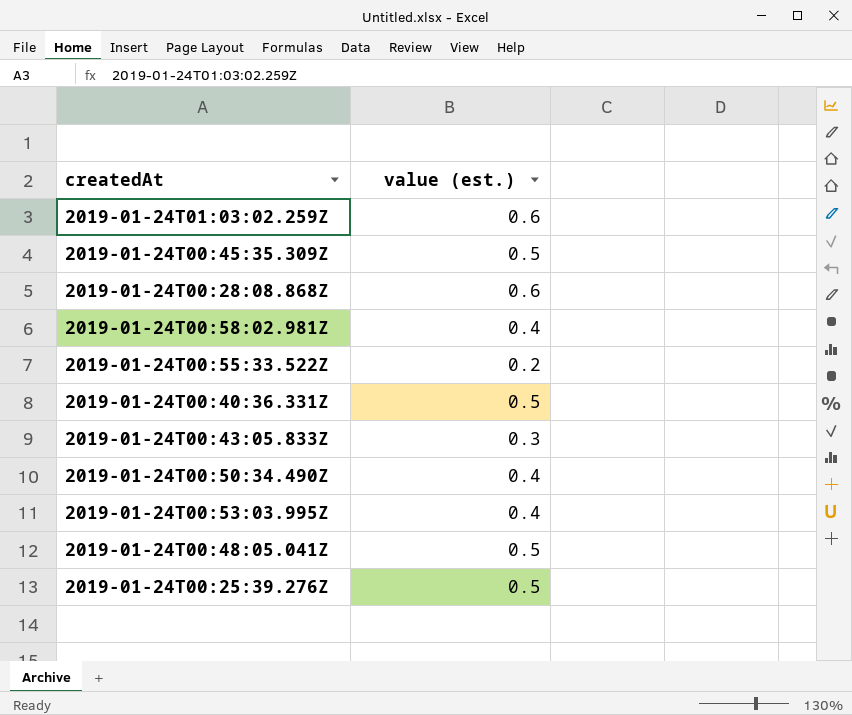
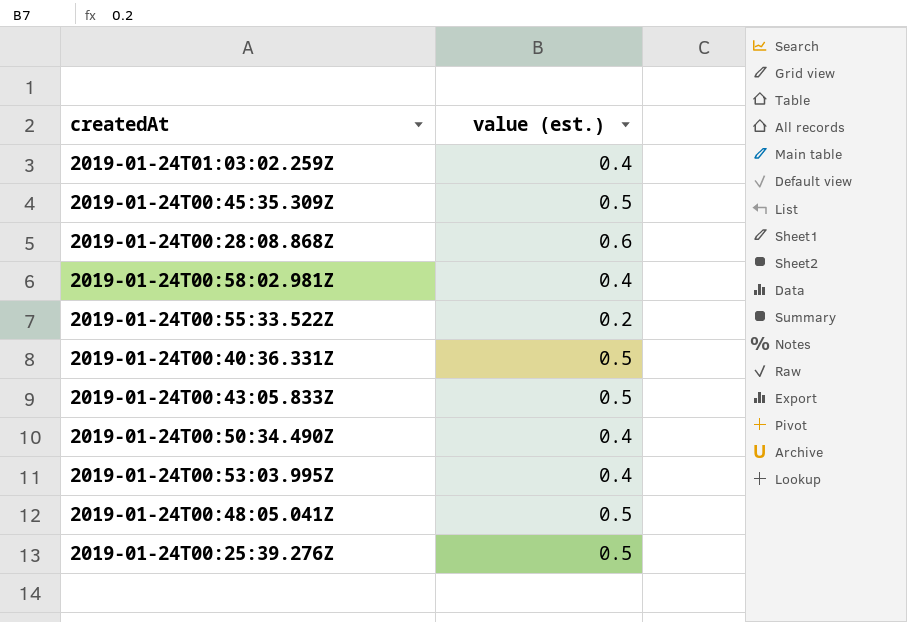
2019-01-24T01:03:02.259Z | value (est.): 0.6 -> 0.4
2019-01-24T00:43:05.833Z | value (est.): 0.3 -> 0.5

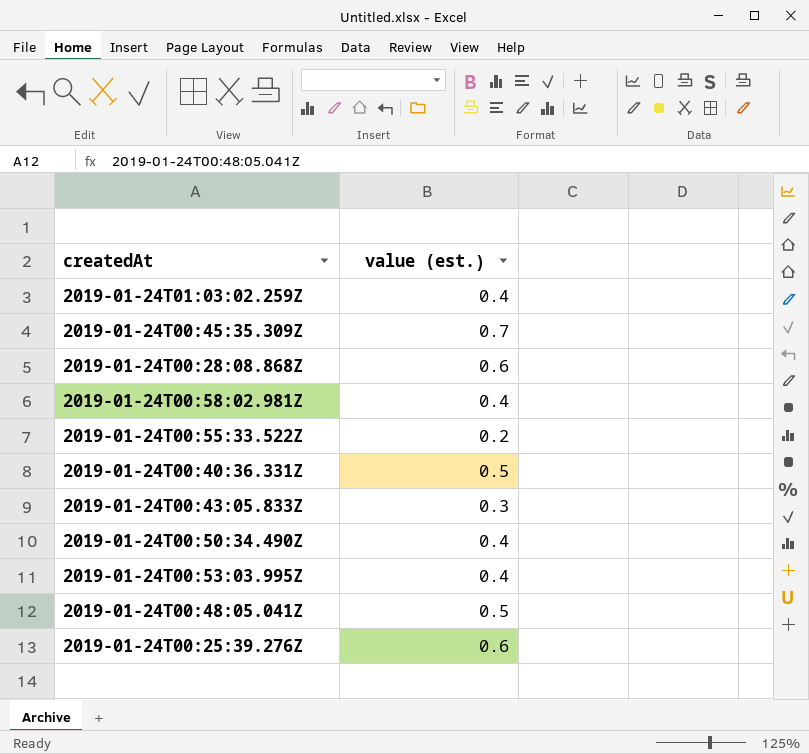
2019-01-24T00:45:35.309Z | value (est.): 0.5 -> 0.7
2019-01-24T00:43:05.833Z | value (est.): 0.5 -> 0.3
2019-01-24T00:25:39.276Z | value (est.): 0.5 -> 0.6

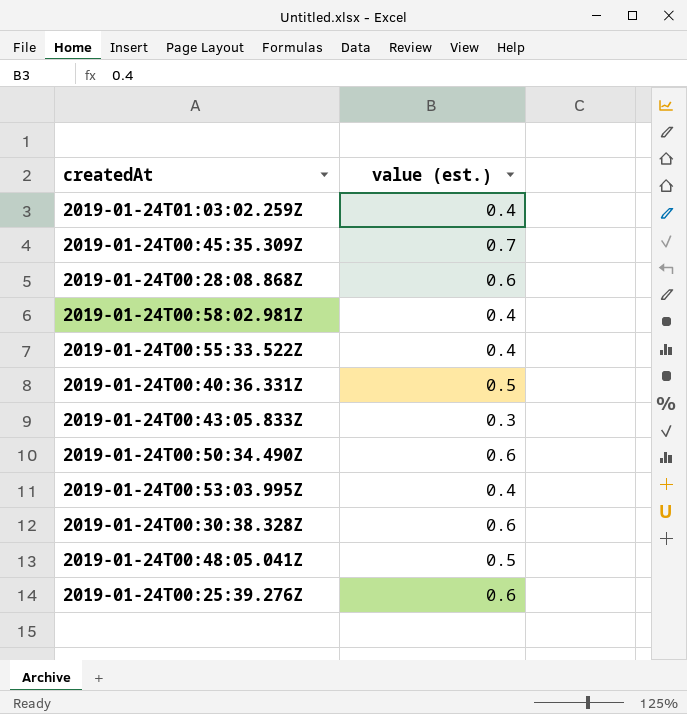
2019-01-24T00:55:33.522Z | value (est.): 0.2 -> 0.4
2019-01-24T00:50:34.490Z | value (est.): 0.4 -> 0.6
row 2019-01-24T00:30:38.328Z: none -> 0.6

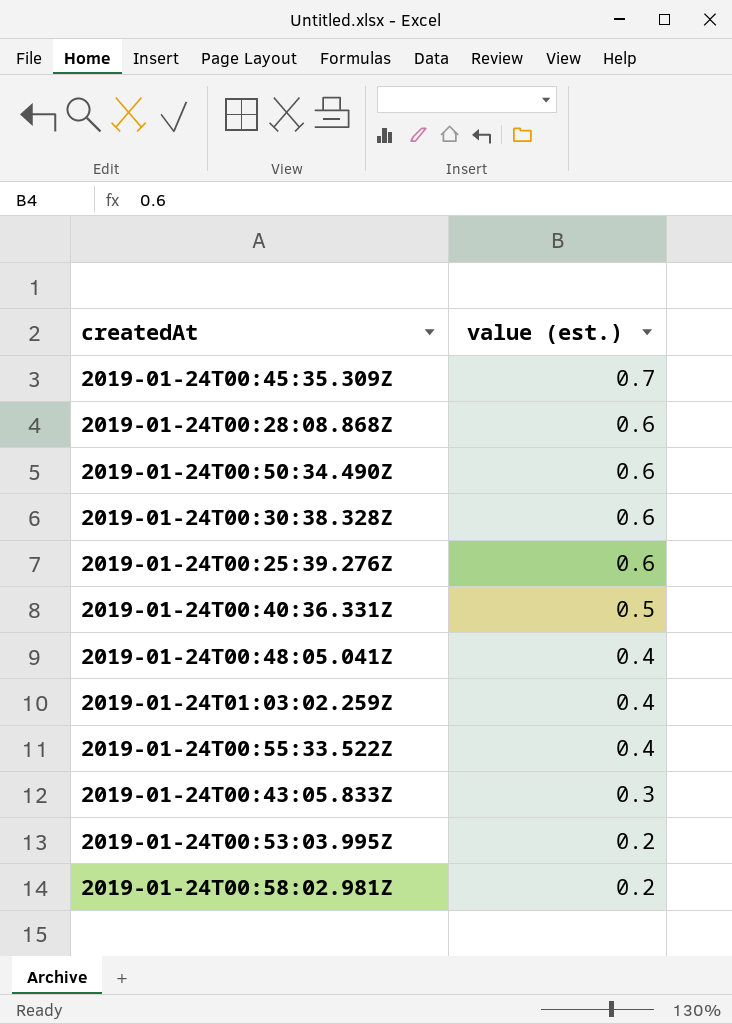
row order: none -> value (est.) descending
2019-01-24T00:48:05.041Z | value (est.): 0.5 -> 0.4
2019-01-24T00:53:03.995Z | value (est.): 0.4 -> 0.2
2019-01-24T00:58:02.981Z | value (est.): 0.4 -> 0.2

